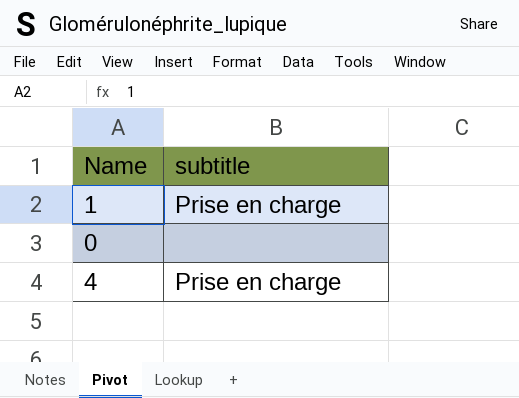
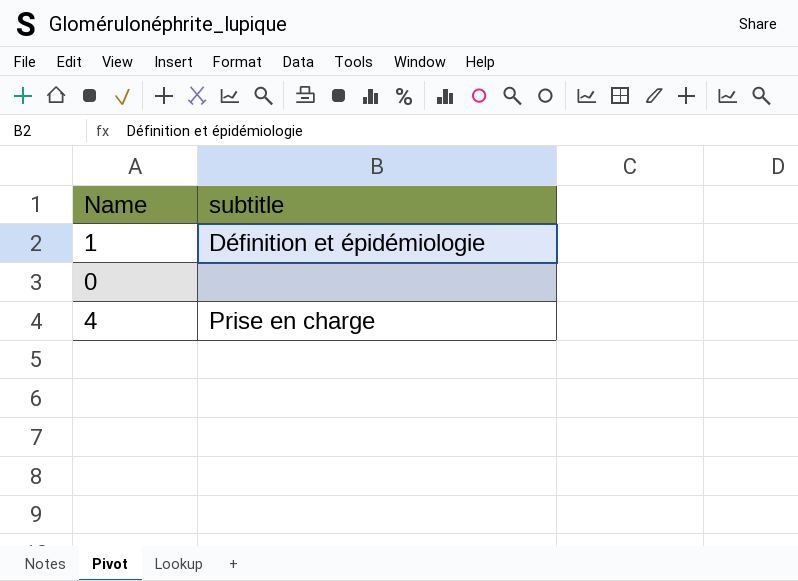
1 | subtitle: Prise en charge -> Définition et épidémiologie

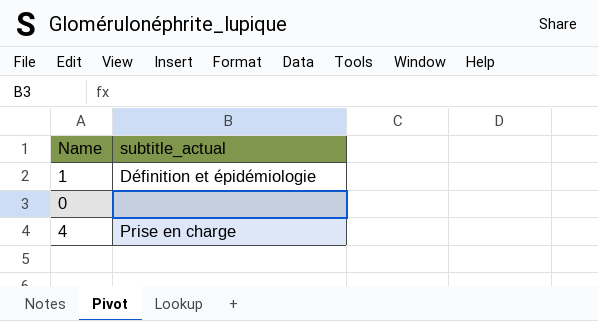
column name: subtitle -> subtitle_actual

